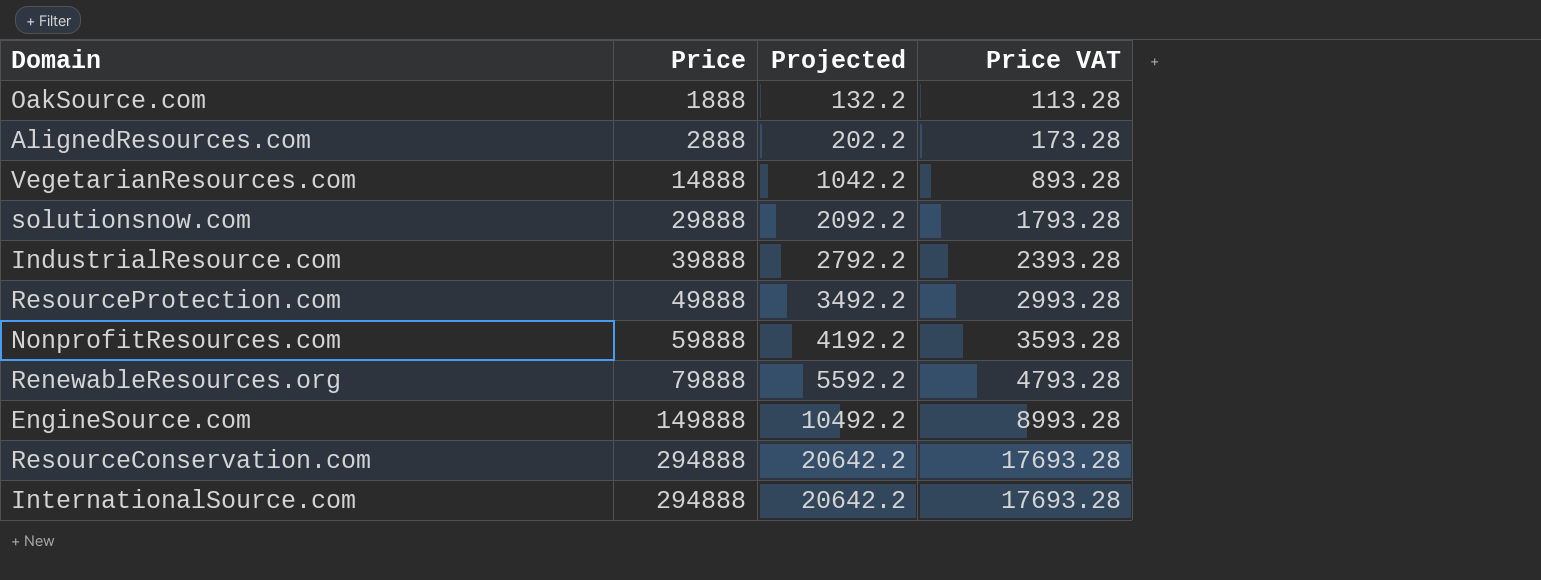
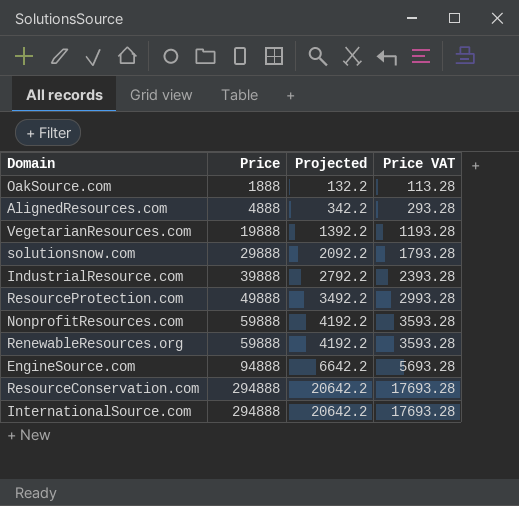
AlignedResources.com | Price: 2888 -> 4888
AlignedResources.com | Projected: 202.2 -> 342.2
AlignedResources.com | Price VAT: 173.28 -> 293.28
VegetarianResources.com | Price: 14888 -> 19888
VegetarianResources.com | Projected: 1042.2 -> 1392.2
VegetarianResources.com | Price VAT: 893.28 -> 1193.28
RenewableResources.org | Price: 79888 -> 59888
RenewableResources.org | Projected: 5592.2 -> 4192.2
RenewableResources.org | Price VAT: 4793.28 -> 3593.28
EngineSource.com | Price: 149888 -> 94888
EngineSource.com | Projected: 10492.2 -> 6642.2
EngineSource.com | Price VAT: 8993.28 -> 5693.28

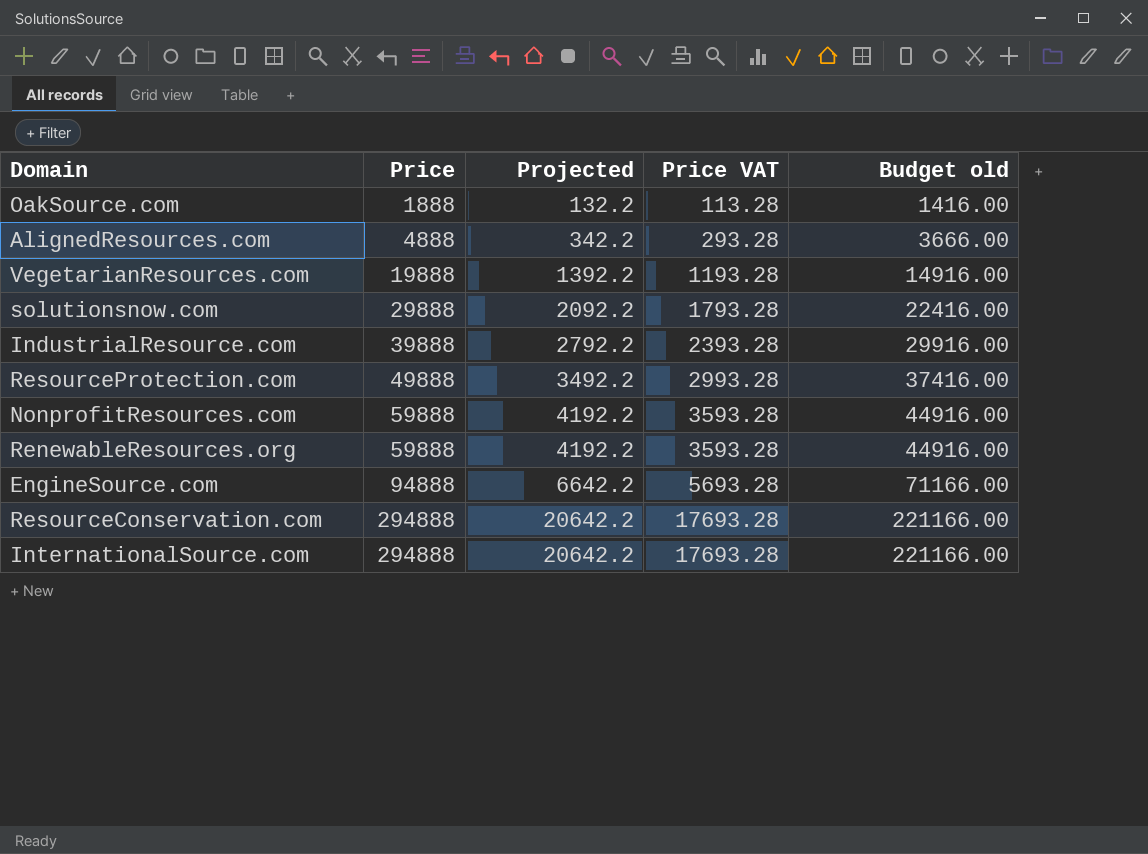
column Budget old | formula: none -> [Price] * 0.75

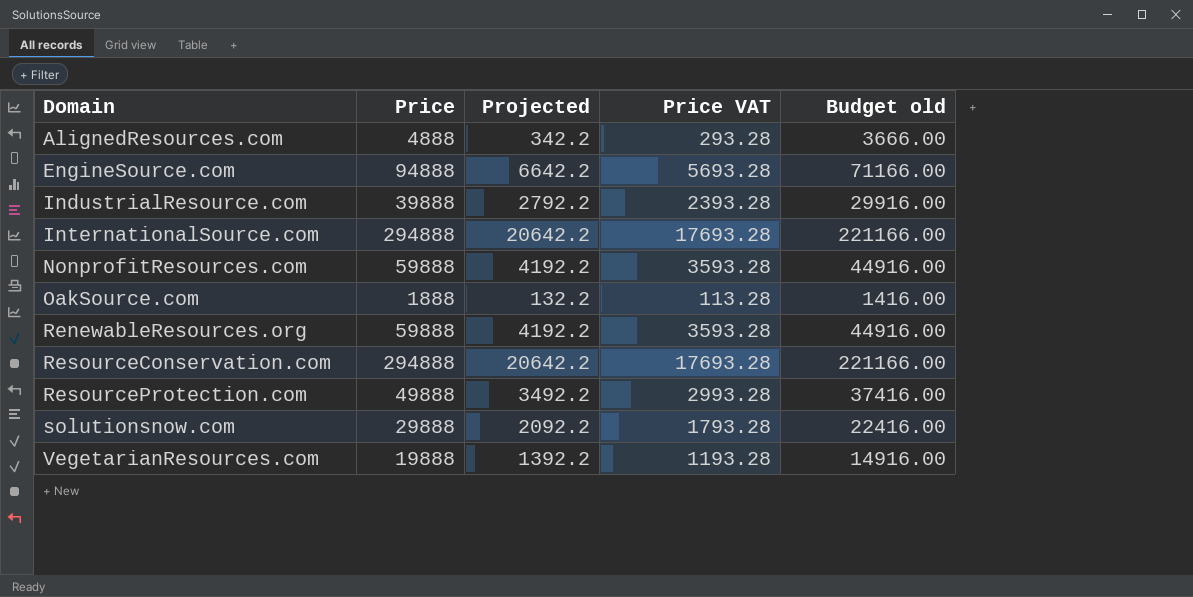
row order: Price ascending -> Domain ascending

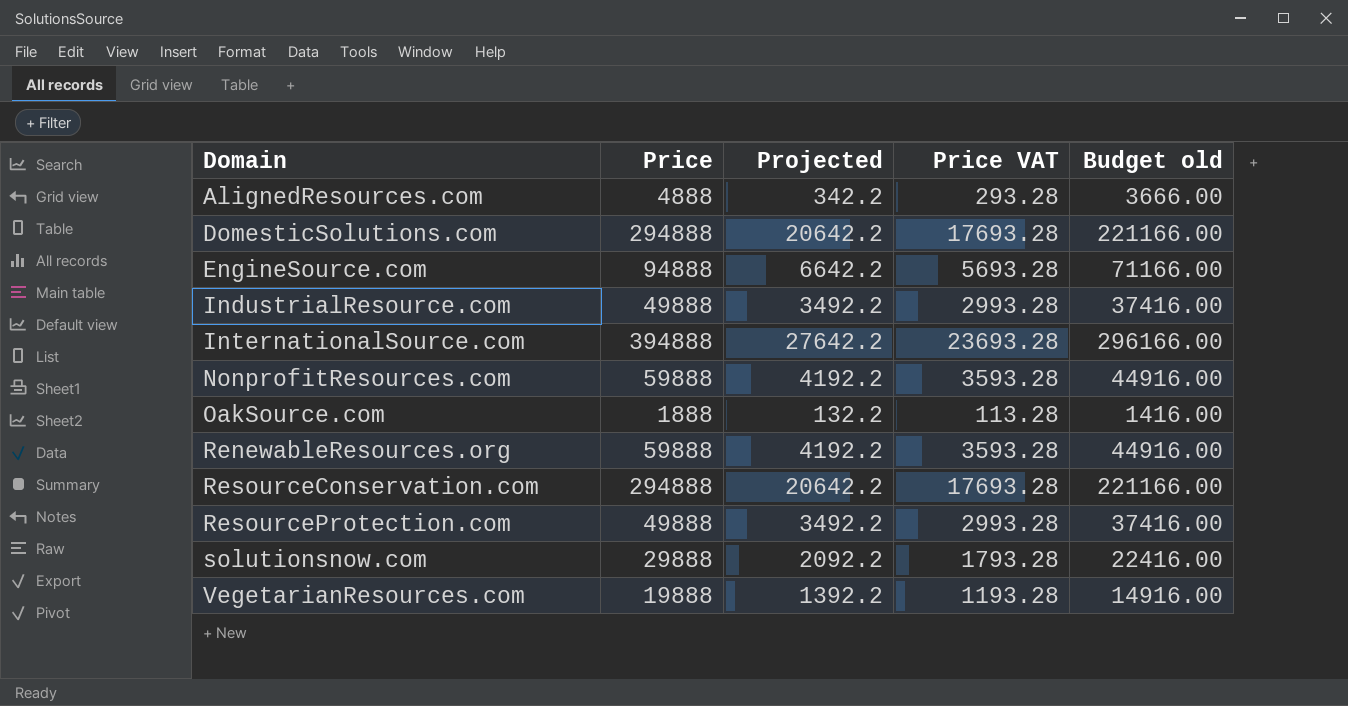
row DomesticSolutions.com: none -> 294888 | 20642.2 | 17693.28 | 221166.00
IndustrialResource.com | Price: 39888 -> 49888
IndustrialResource.com | Projected: 2792.2 -> 3492.2
IndustrialResource.com | Price VAT: 2393.28 -> 2993.28
IndustrialResource.com | Budget old: 29916.00 -> 37416.00
InternationalSource.com | Price: 294888 -> 394888
InternationalSource.com | Projected: 20642.2 -> 27642.2
InternationalSource.com | Price VAT: 17693.28 -> 23693.28
InternationalSource.com | Budget old: 221166.00 -> 296166.00

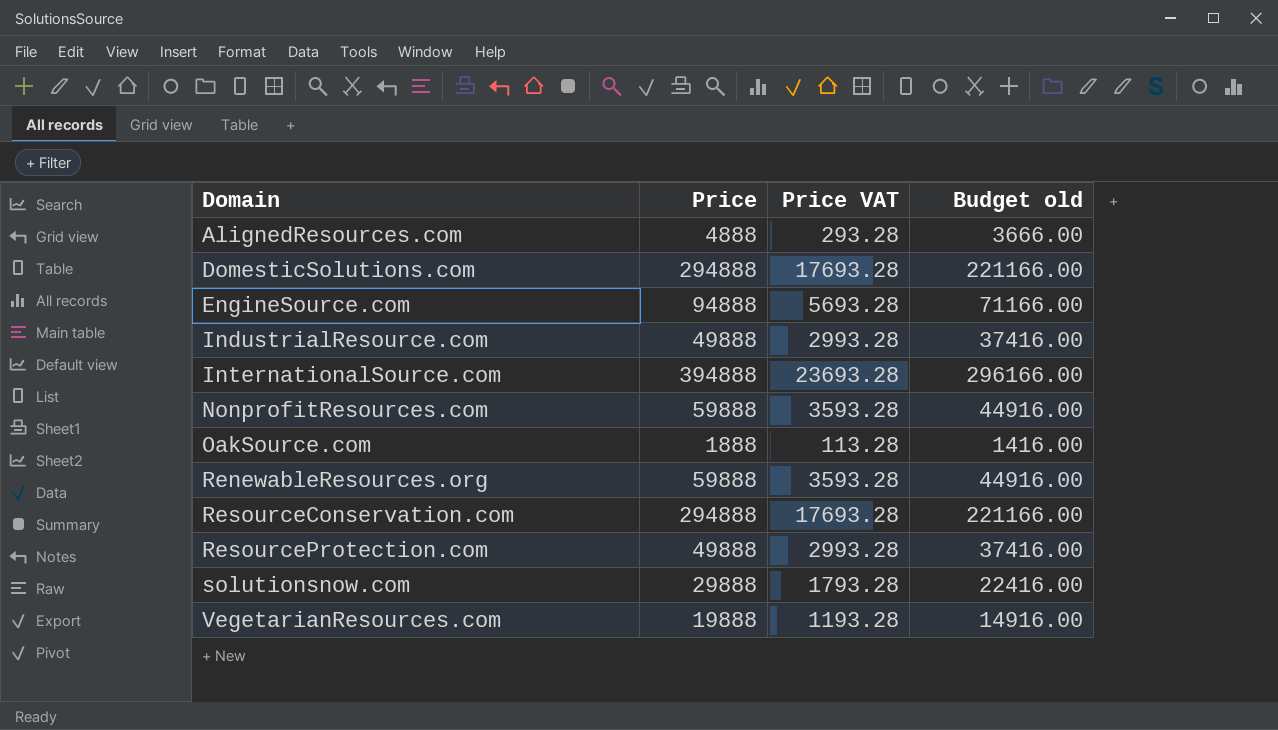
column Projected | formula: [Price] * 0.07 -> none

